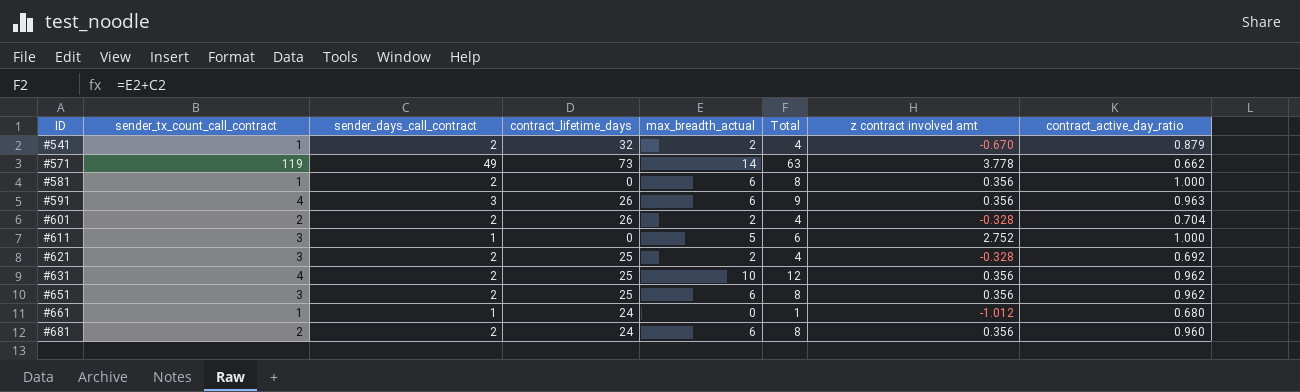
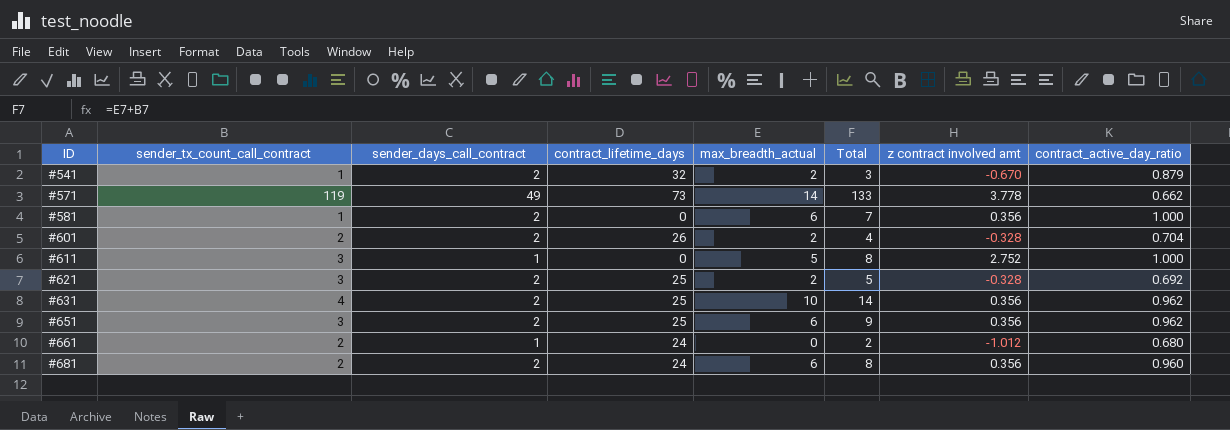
column Total | formula: [sender_days_call_contract] + [max_breadth_actual] -> [sender_tx_count_call_contract] + [max_breadth_actual]
row #591: 4 | 3 | 26 | 6 | 9 | 0.356 | 0.963 -> none
#661 | sender_tx_count_call_contract: 1 -> 2

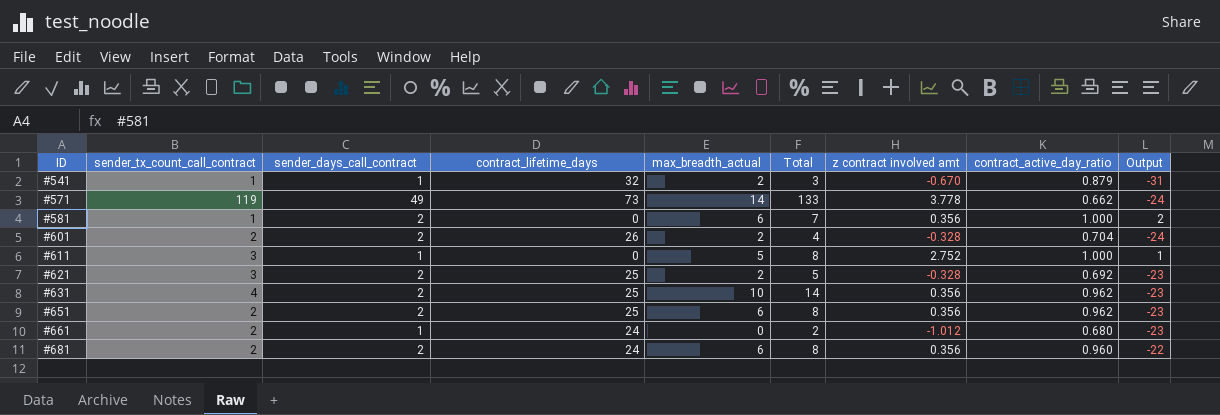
column Output | formula: none -> [sender_days_call_contract] - [contract_lifetime_days]
#541 | sender_days_call_contract: 2 -> 1
#651 | sender_tx_count_call_contract: 3 -> 2
#651 | Total: 9 -> 8

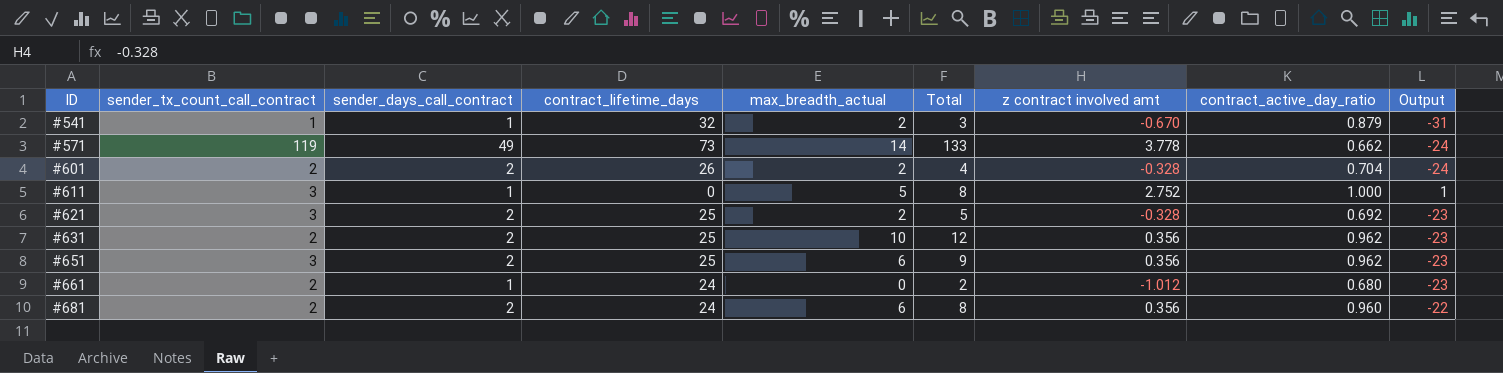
row #581: 1 | 2 | 0 | 6 | 7 | 0.356 | 1.000 | 2 -> none
#631 | sender_tx_count_call_contract: 4 -> 2
#631 | Total: 14 -> 12
#651 | sender_tx_count_call_contract: 2 -> 3
#651 | Total: 8 -> 9

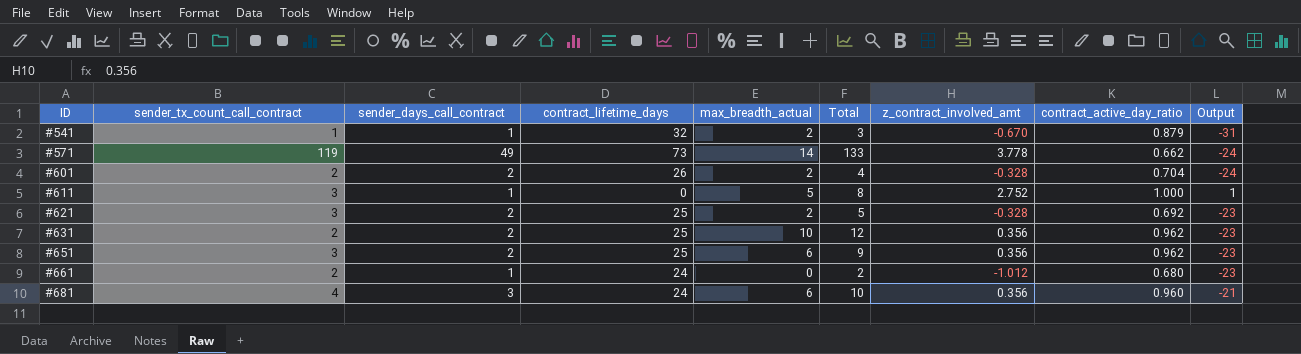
column name: z contract involved amt -> z_contract_involved_amt
#681 | sender_tx_count_call_contract: 2 -> 4
#681 | sender_days_call_contract: 2 -> 3
#681 | Total: 8 -> 10
#681 | Output: -22 -> -21

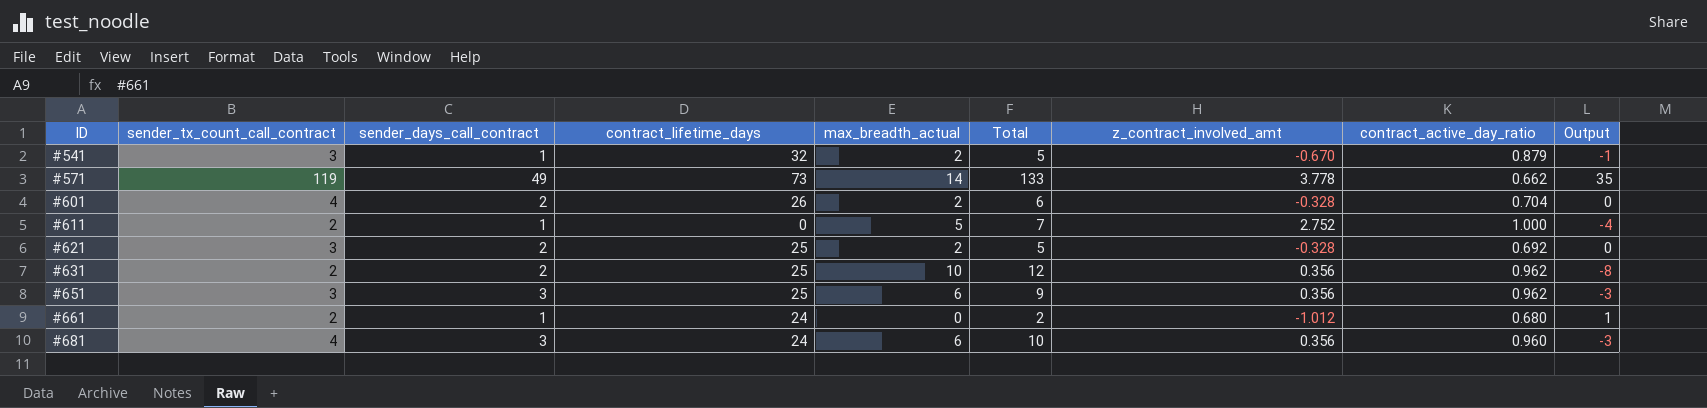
column Output | formula: [sender_days_call_contract] - [contract_lifetime_days] -> [sender_days_call_contract] - [max_breadth_actual]
#541 | sender_tx_count_call_contract: 1 -> 3
#541 | Total: 3 -> 5
#601 | sender_tx_count_call_contract: 2 -> 4
#601 | Total: 4 -> 6
#611 | sender_tx_count_call_contract: 3 -> 2
#611 | Total: 8 -> 7
#651 | sender_days_call_contract: 2 -> 3

